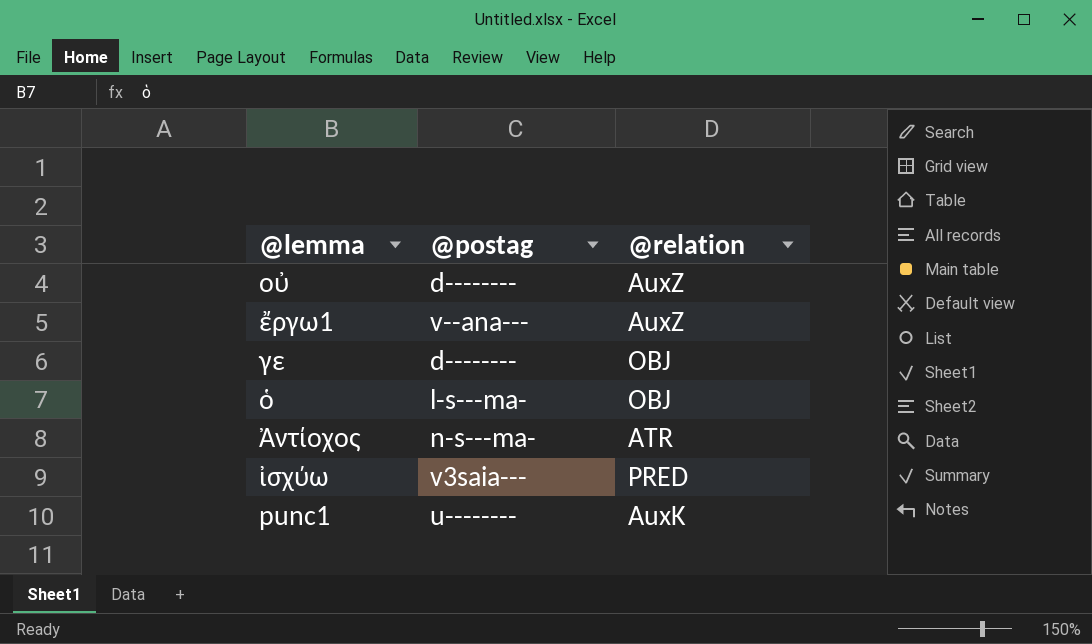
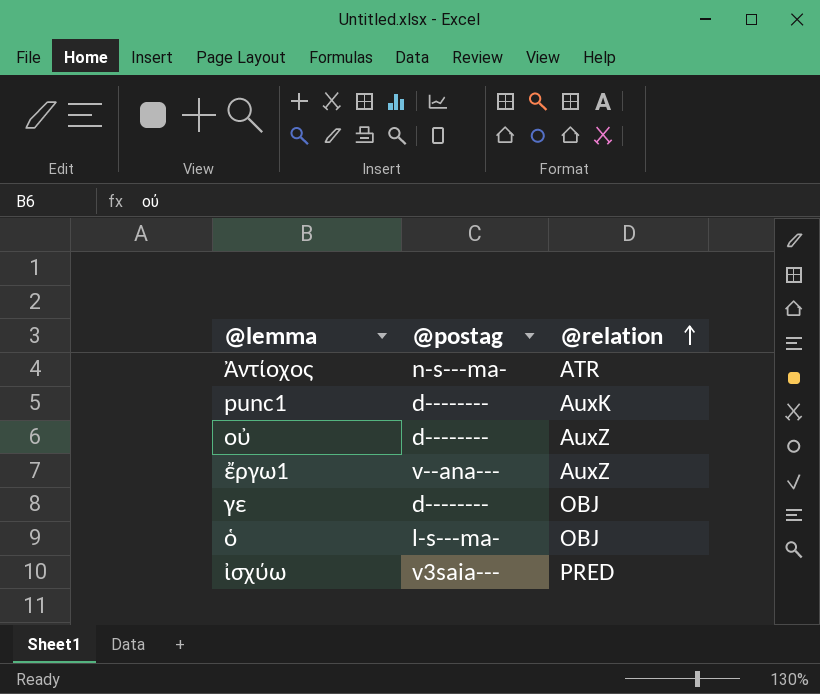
row order: none -> @relation ascending
punc1 | @postag: u-------- -> d--------

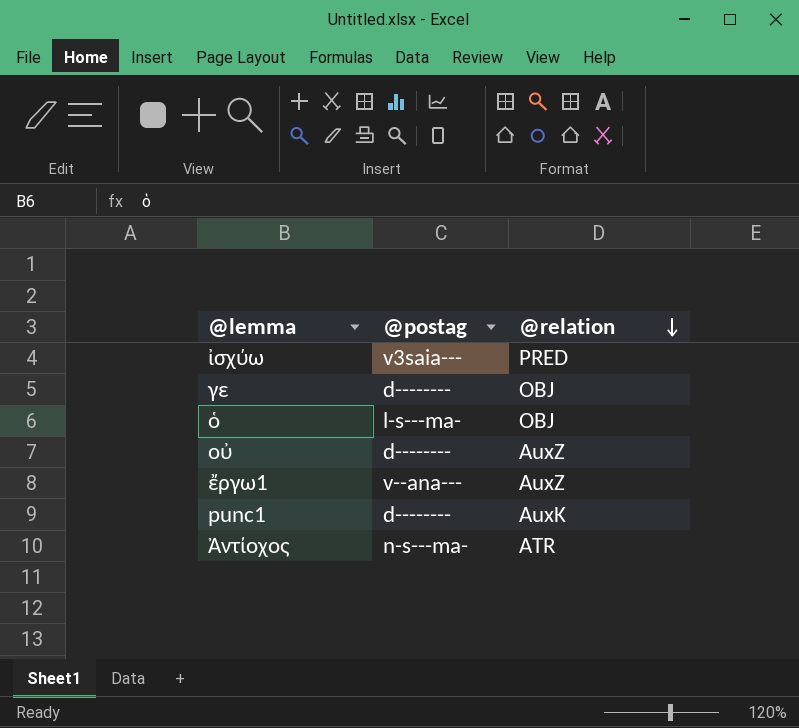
row order: @relation ascending -> @relation descending

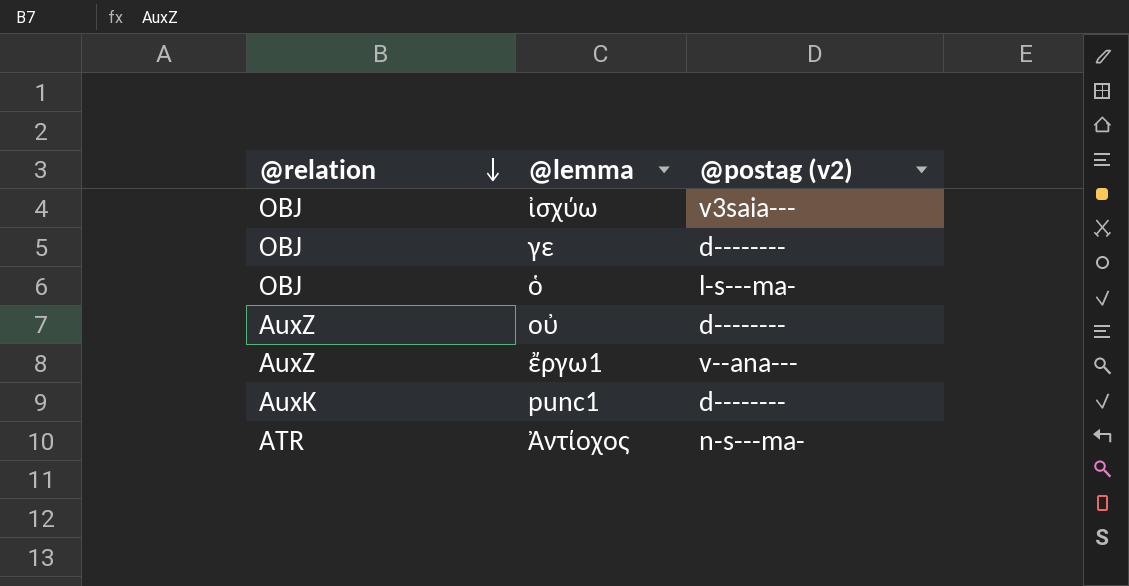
column @relation | position: 3 -> 1
column name: @postag -> @postag (v2)
ἰσχύω | @relation: PRED -> OBJ

